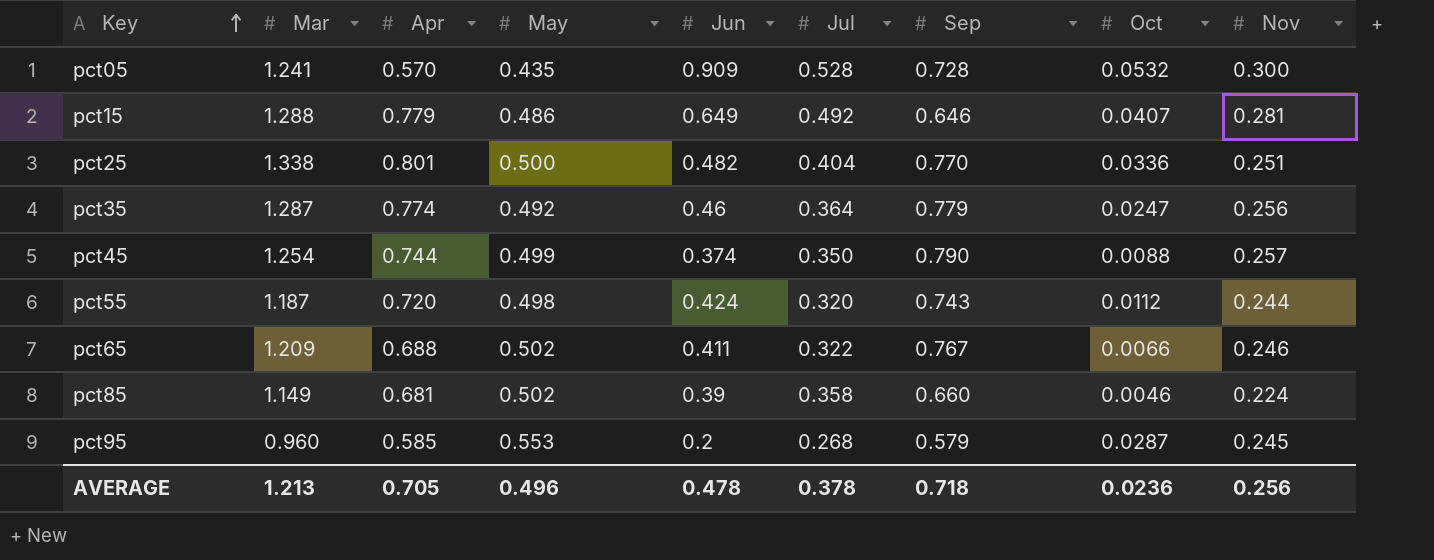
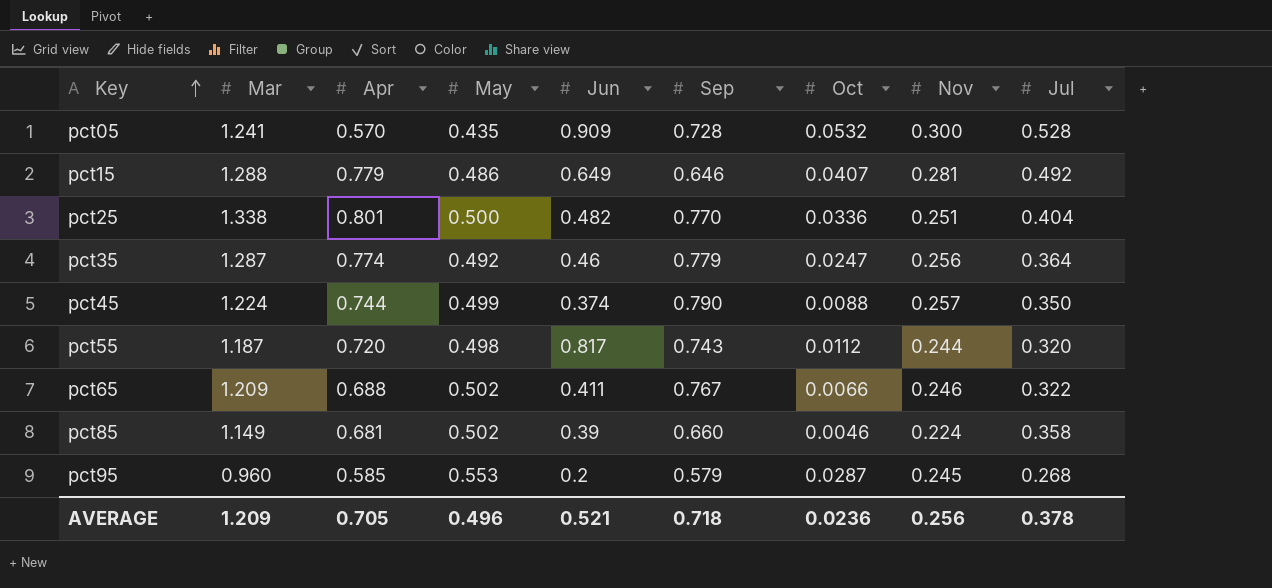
column Jul | position: 6 -> 9
pct45 | Mar: 1.254 -> 1.224
pct55 | Jun: 0.424 -> 0.817
AVERAGE | Mar: 1.213 -> 1.209
AVERAGE | Jun: 0.478 -> 0.521

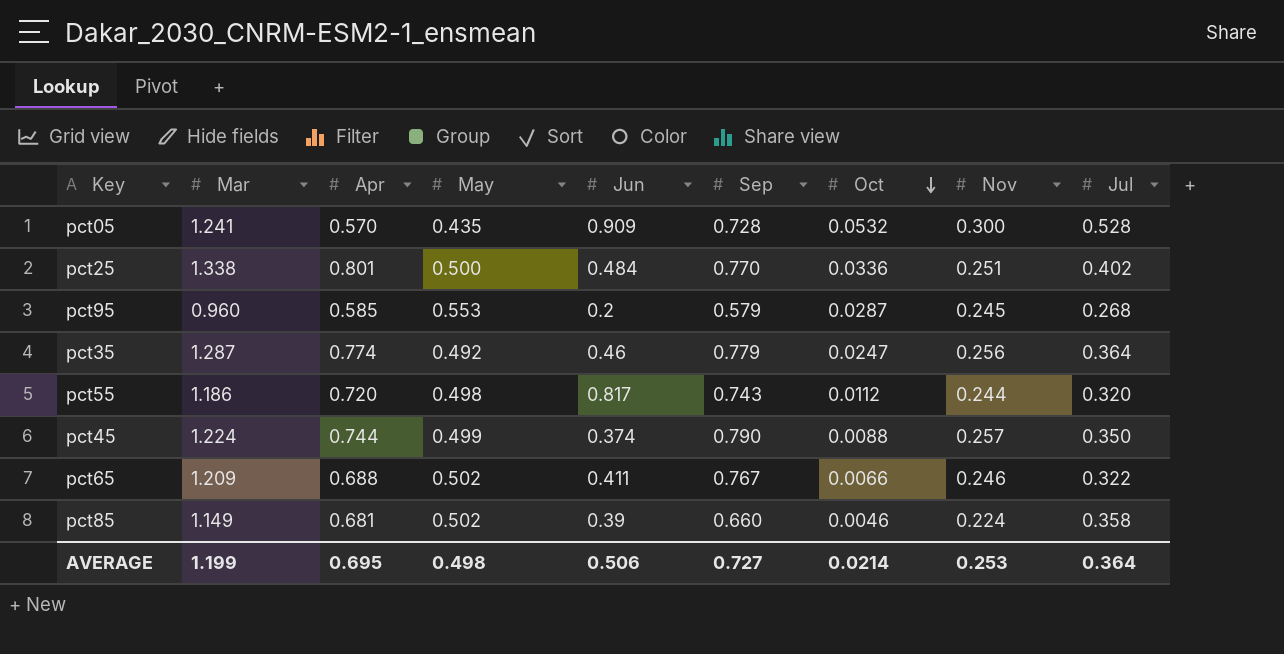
row order: Key ascending -> Oct descending
row pct15: 1.288 | 0.779 | 0.486 | 0.649 | 0.646 | 0.0407 | 0.281 | 0.492 -> none
pct25 | Jun: 0.482 -> 0.484
pct25 | Jul: 0.404 -> 0.402
pct55 | Mar: 1.187 -> 1.186
AVERAGE | Mar: 1.209 -> 1.199
AVERAGE | Apr: 0.705 -> 0.695
AVERAGE | May: 0.496 -> 0.498
AVERAGE | Jun: 0.521 -> 0.506
AVERAGE | Sep: 0.718 -> 0.727
AVERAGE | Oct: 0.0236 -> 0.0214
AVERAGE | Nov: 0.256 -> 0.253
AVERAGE | Jul: 0.378 -> 0.364

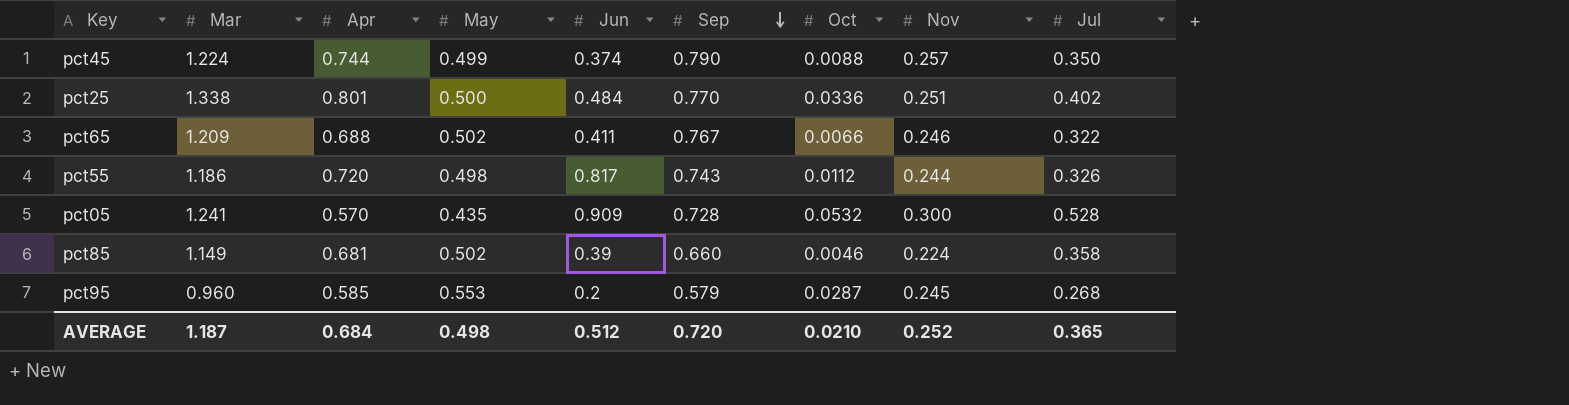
row order: Oct descending -> Sep descending
row pct35: 1.287 | 0.774 | 0.492 | 0.46 | 0.779 | 0.0247 | 0.256 | 0.364 -> none
pct55 | Jul: 0.320 -> 0.326
AVERAGE | Mar: 1.199 -> 1.187
AVERAGE | Apr: 0.695 -> 0.684
AVERAGE | Jun: 0.506 -> 0.512
AVERAGE | Sep: 0.727 -> 0.720
AVERAGE | Oct: 0.0214 -> 0.0210
AVERAGE | Nov: 0.253 -> 0.252
AVERAGE | Jul: 0.364 -> 0.365

